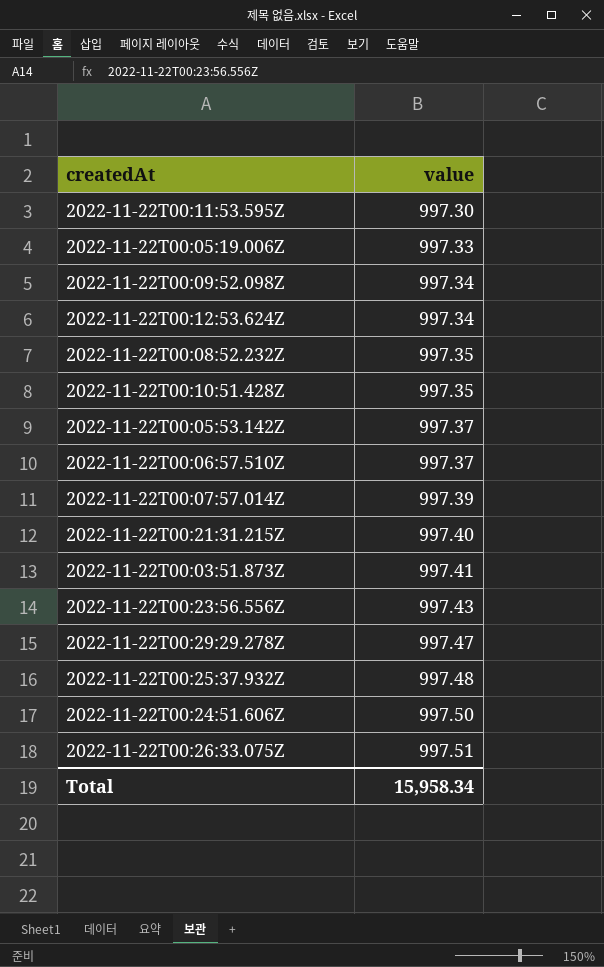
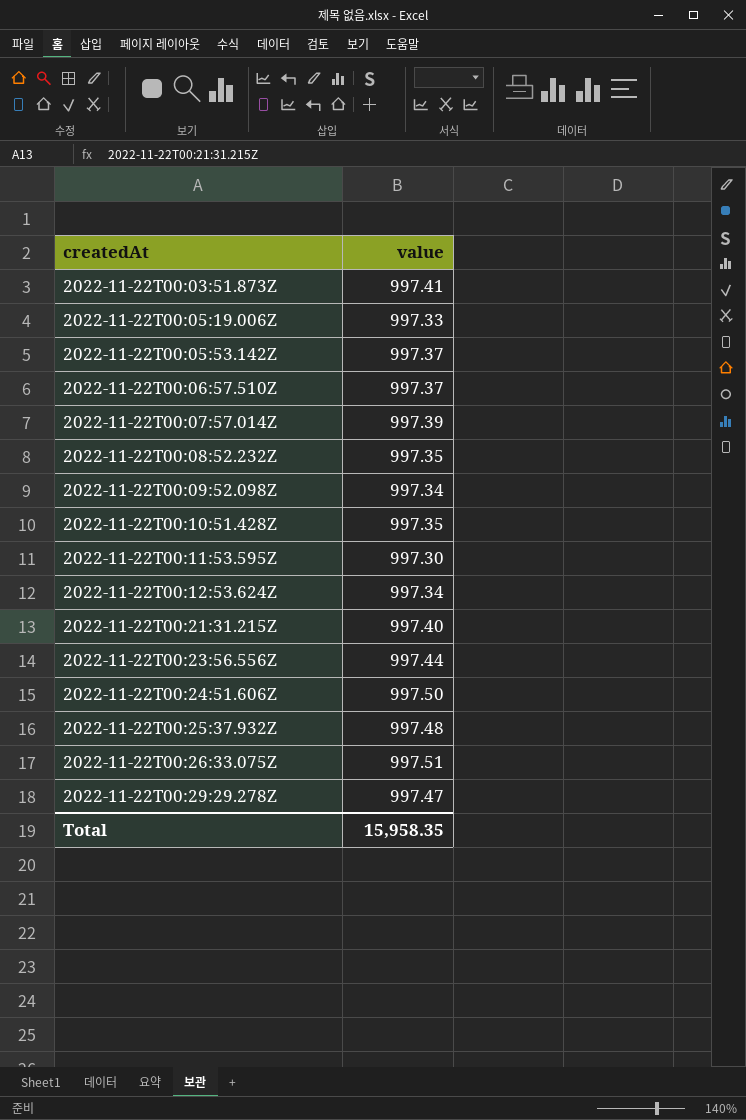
row order: value ascending -> createdAt ascending
2022-11-22T00:23:56.556Z | value: 997.43 -> 997.44
Total | value: 15,958.34 -> 15,958.35

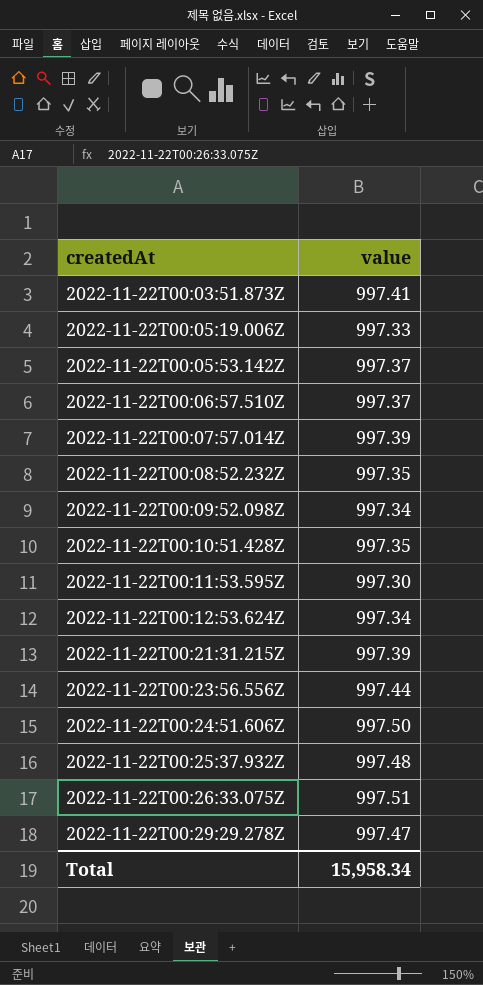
2022-11-22T00:21:31.215Z | value: 997.40 -> 997.39
Total | value: 15,958.35 -> 15,958.34

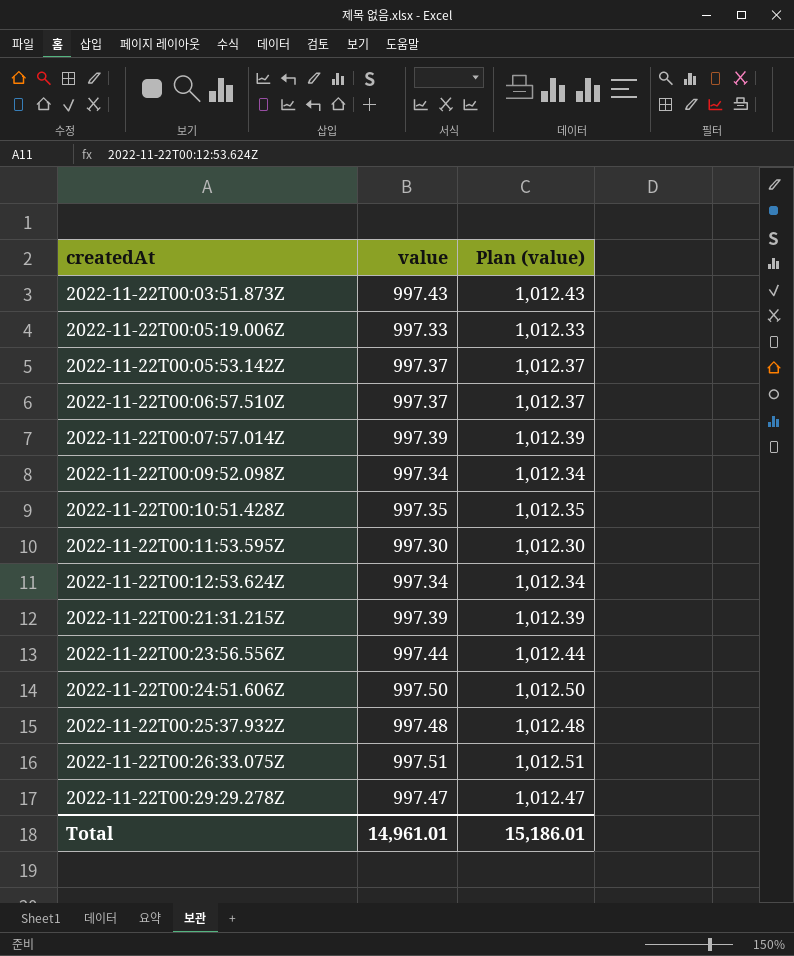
column Plan (value) | formula: none -> [value] + 15
row 2022-11-22T00:08:52.232Z: 997.35 -> none
2022-11-22T00:03:51.873Z | value: 997.41 -> 997.43
Total | value: 15,958.34 -> 14,961.01

